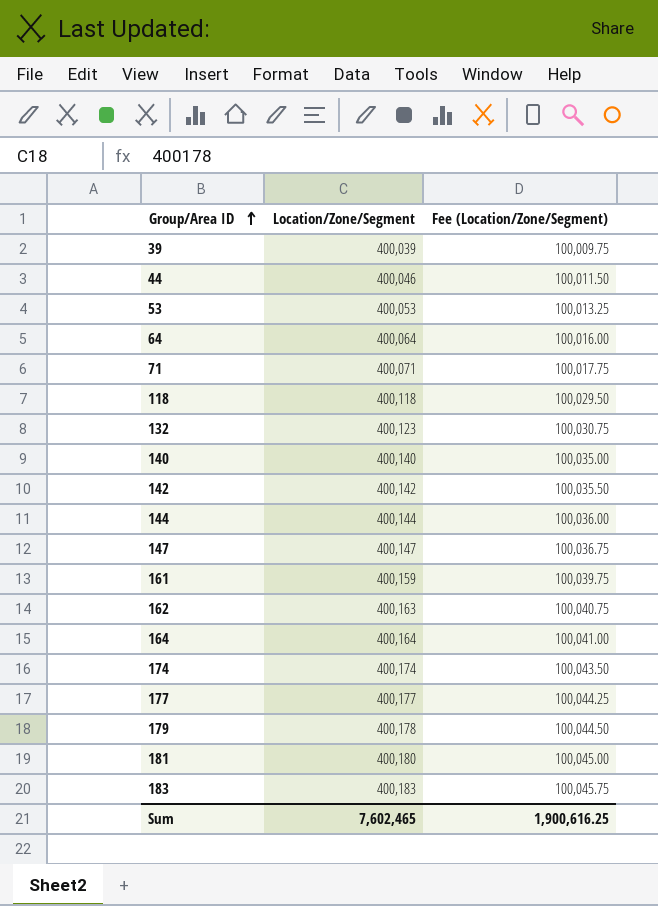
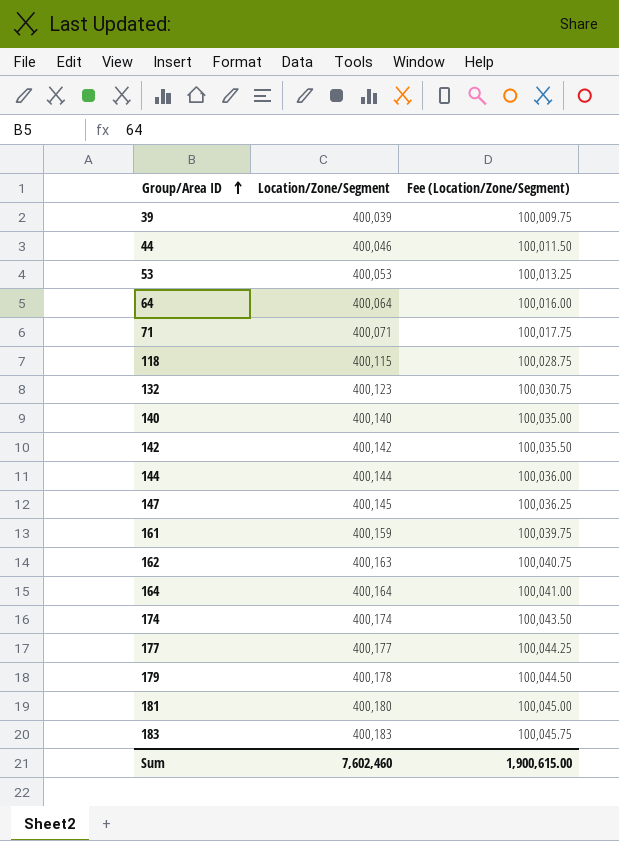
118 | Location/Zone/Segment: 400,118 -> 400,115
118 | Fee (Location/Zone/Segment): 100,029.50 -> 100,028.75
147 | Location/Zone/Segment: 400,147 -> 400,145
147 | Fee (Location/Zone/Segment): 100,036.75 -> 100,036.25
Sum | Location/Zone/Segment: 7,602,465 -> 7,602,460
Sum | Fee (Location/Zone/Segment): 1,900,616.25 -> 1,900,615.00

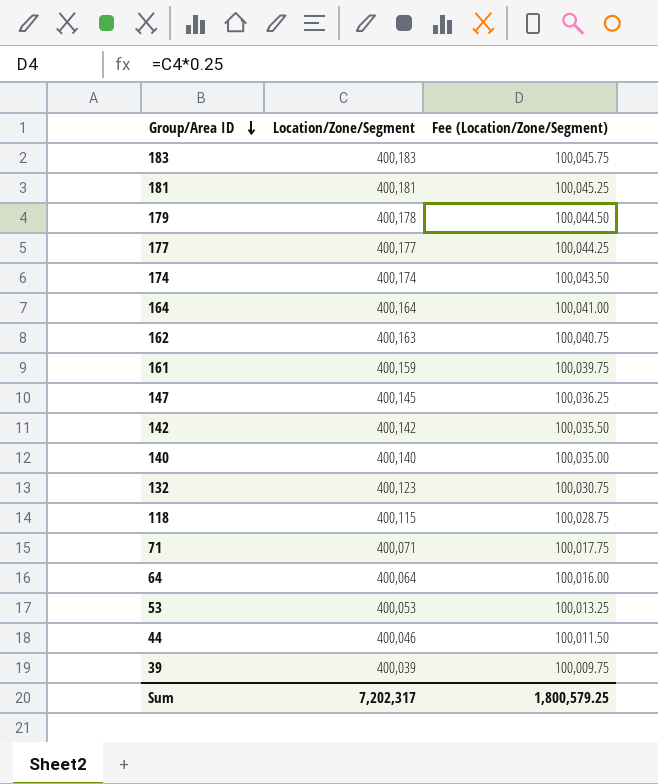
row order: Group/Area ID ascending -> Group/Area ID descending
row 144: 400,144 | 100,036.00 -> none
181 | Location/Zone/Segment: 400,180 -> 400,181
181 | Fee (Location/Zone/Segment): 100,045.00 -> 100,045.25
Sum | Location/Zone/Segment: 7,602,460 -> 7,202,317
Sum | Fee (Location/Zone/Segment): 1,900,615.00 -> 1,800,579.25

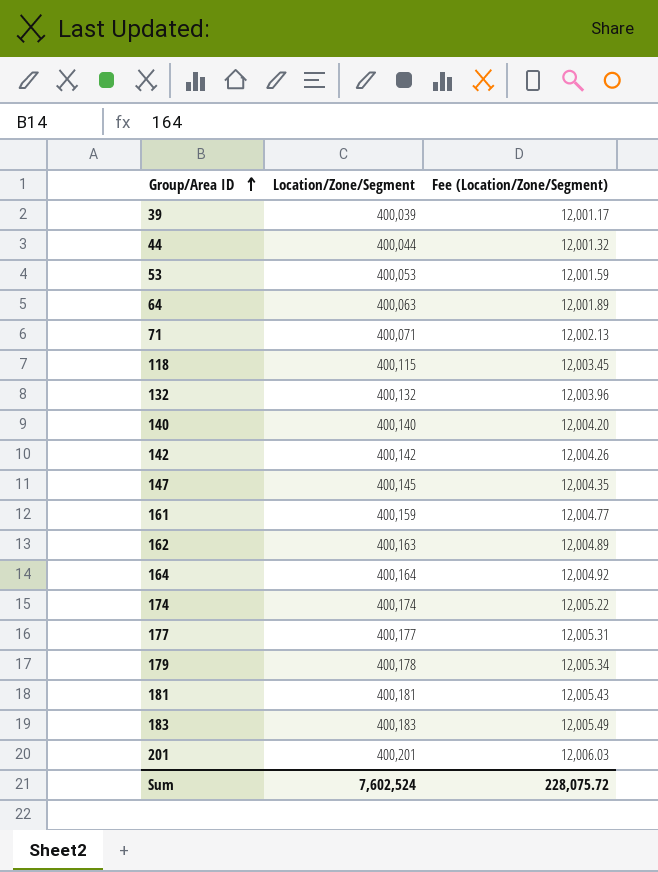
row order: Group/Area ID descending -> Group/Area ID ascending
column Fee (Location/Zone/Segment) | formula: [Location/Zone/Segment] * 0.25 -> [Location/Zone/Segment] * 0.03
44 | Location/Zone/Segment: 400,046 -> 400,044
64 | Location/Zone/Segment: 400,064 -> 400,063
132 | Location/Zone/Segment: 400,123 -> 400,132
row 201: none -> 400,201 | 12,006.03
Sum | Location/Zone/Segment: 7,202,317 -> 7,602,524
Sum | Fee (Location/Zone/Segment): 1,800,579.25 -> 228,075.72

